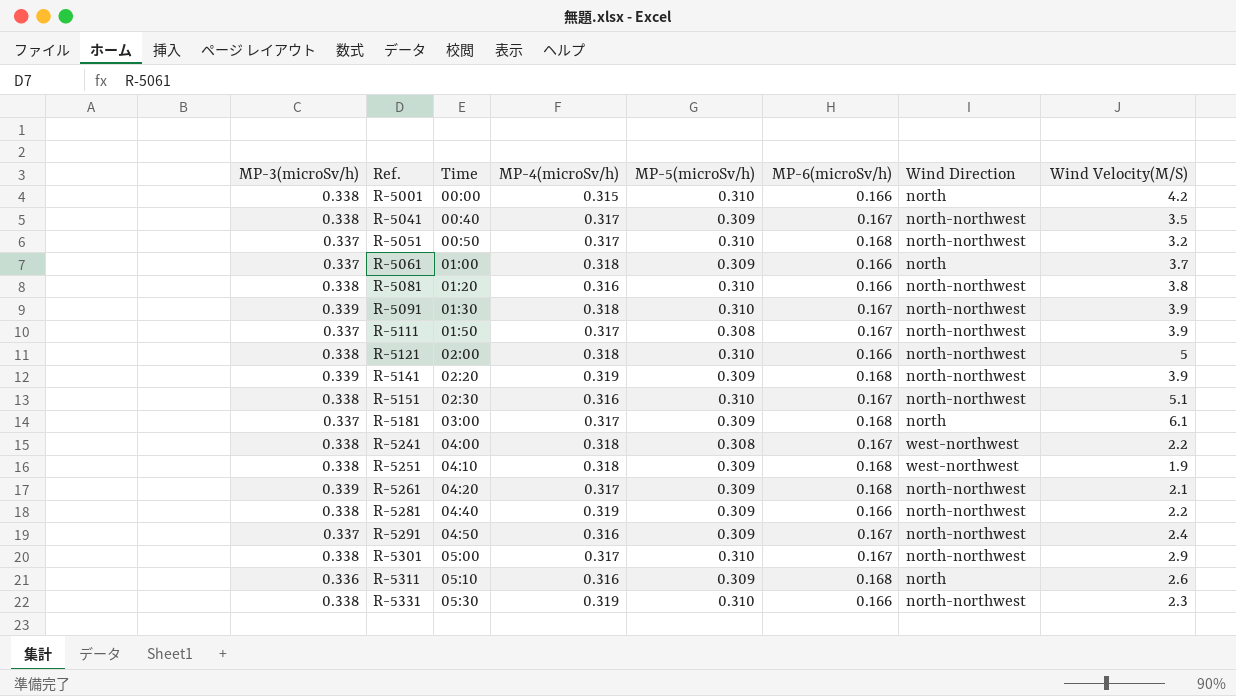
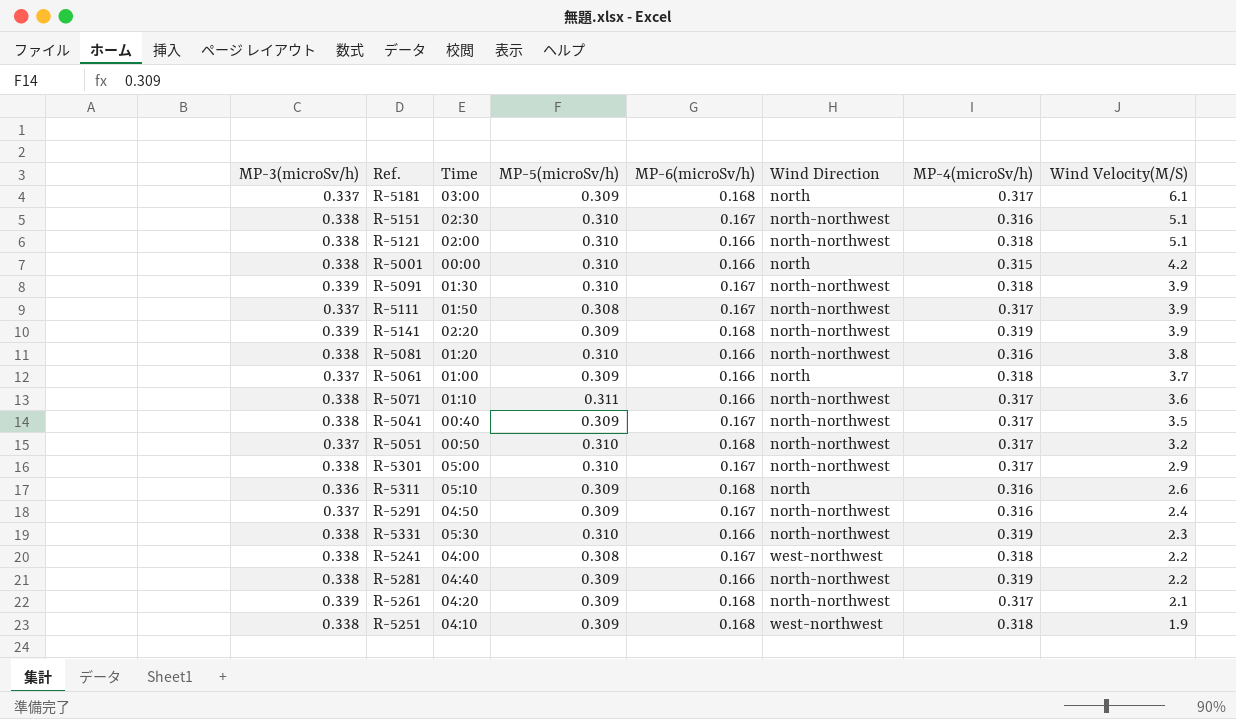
row order: Ref. ascending -> Wind Velocity(M/S) descending
column MP-4(microSv/h) | position: 4 -> 7
R-5121 | Wind Velocity(M/S): 5 -> 5.1
row R-5071: none -> 0.338 | 01:10 | 0.311 | 0.166 | north-northwest | 0.317 | 3.6

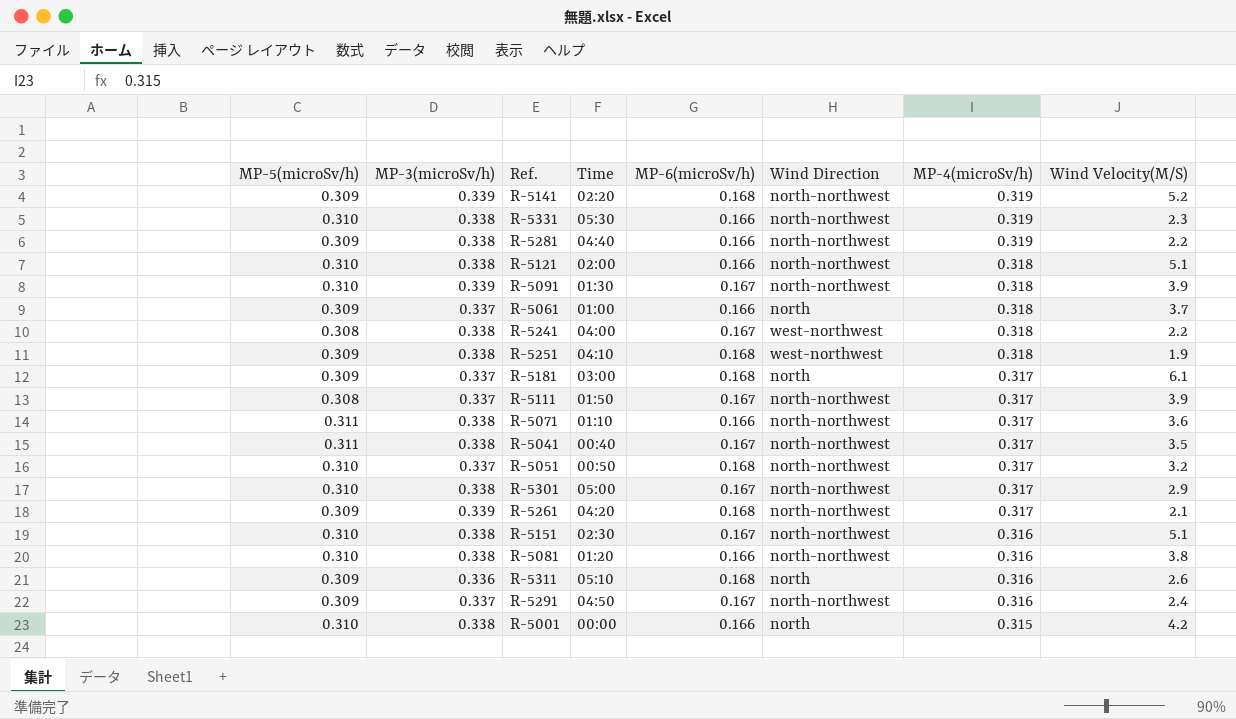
row order: Wind Velocity(M/S) descending -> MP-4(microSv/h) descending
column MP-5(microSv/h) | position: 4 -> 1
R-5141 | Wind Velocity(M/S): 3.9 -> 5.2
R-5041 | MP-5(microSv/h): 0.309 -> 0.311

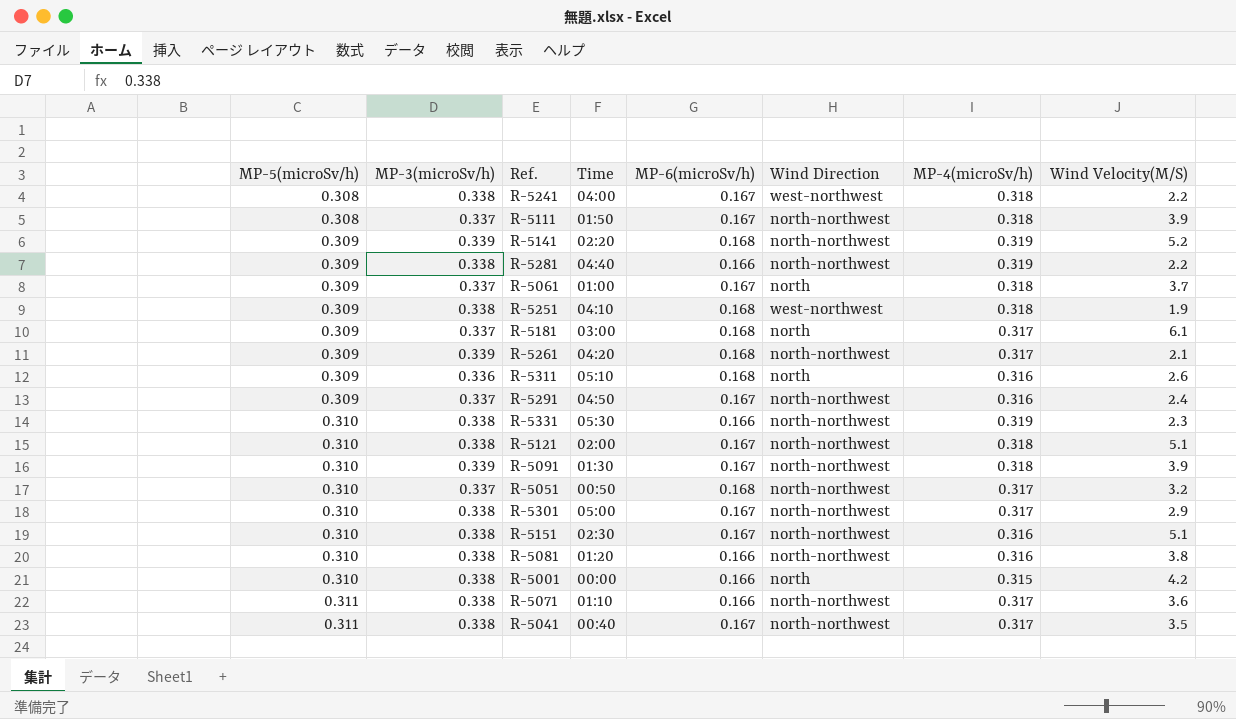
row order: MP-4(microSv/h) descending -> MP-5(microSv/h) ascending
R-5111 | MP-4(microSv/h): 0.317 -> 0.318
R-5061 | MP-6(microSv/h): 0.166 -> 0.167
R-5121 | MP-6(microSv/h): 0.166 -> 0.167

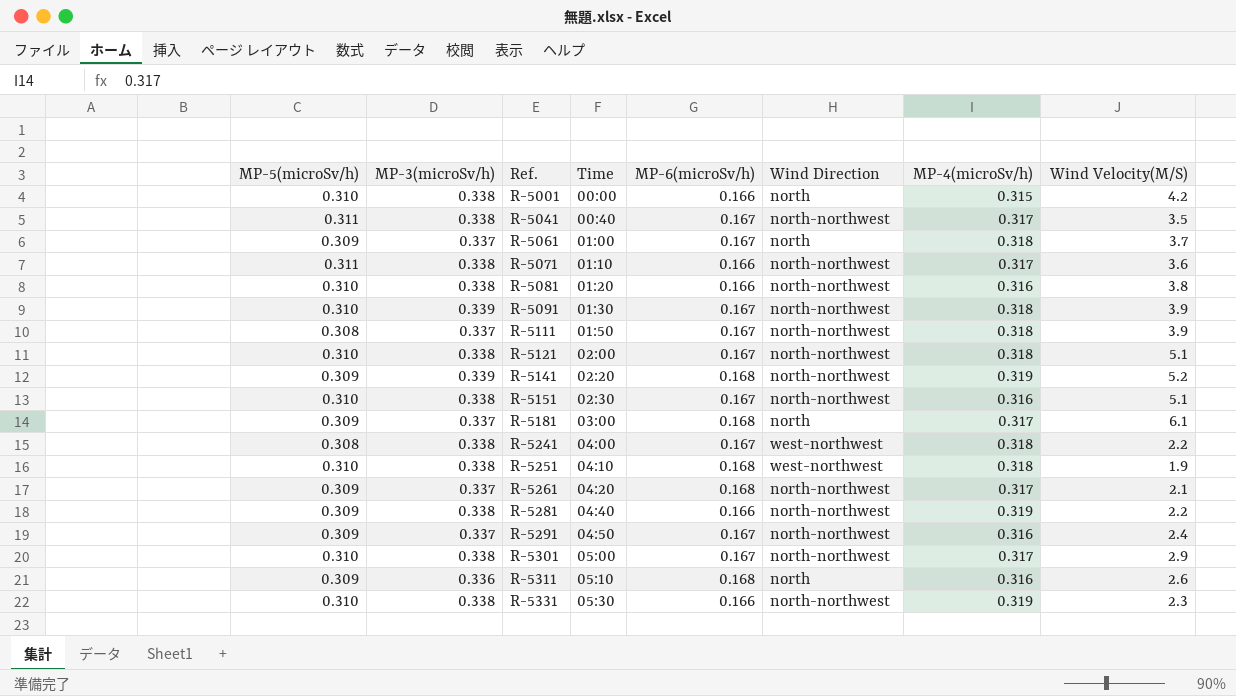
row order: MP-5(microSv/h) ascending -> Ref. ascending
row R-5051: 0.310 | 0.337 | 00:50 | 0.168 | north-northwest | 0.317 | 3.2 -> none
R-5251 | MP-5(microSv/h): 0.309 -> 0.310
R-5261 | MP-3(microSv/h): 0.339 -> 0.337

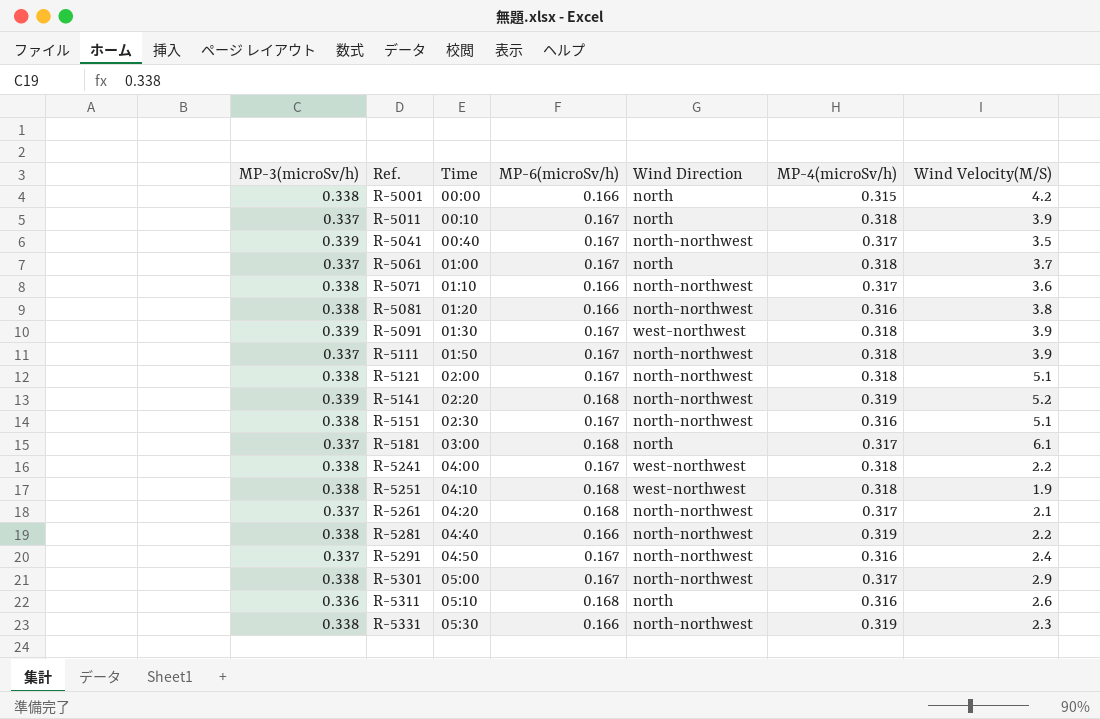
column MP-5(microSv/h) | position: 1 -> none
row R-5011: none -> 0.337 | 00:10 | 0.167 | north | 0.318 | 3.9
R-5041 | MP-3(microSv/h): 0.338 -> 0.339
R-5091 | Wind Direction: north-northwest -> west-northwest

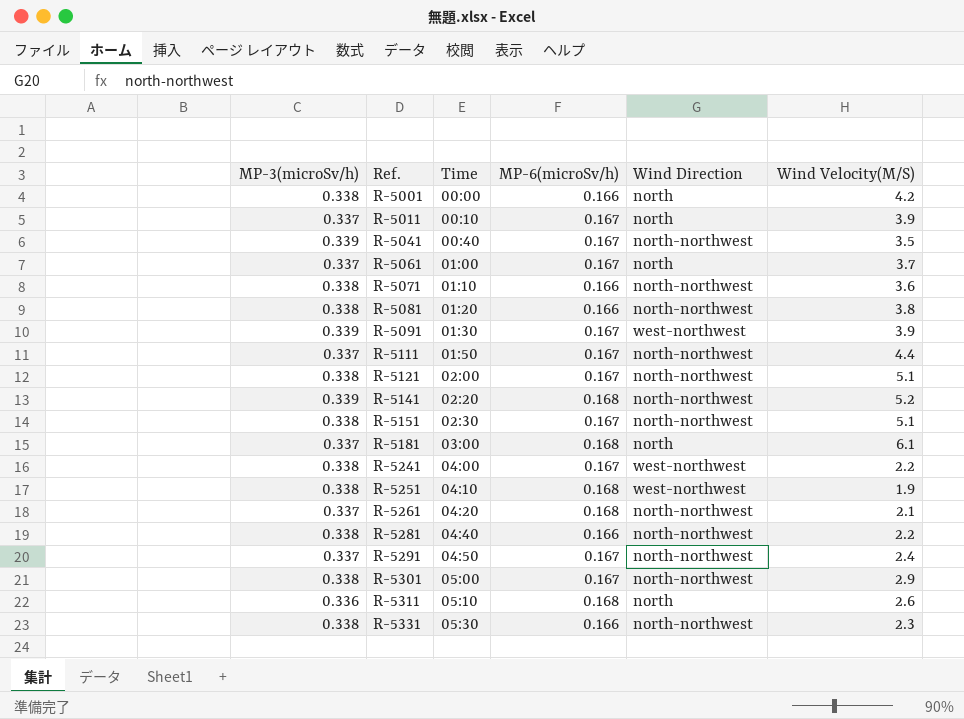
column MP-4(microSv/h) | position: 6 -> none
R-5111 | Wind Velocity(M/S): 3.9 -> 4.4

